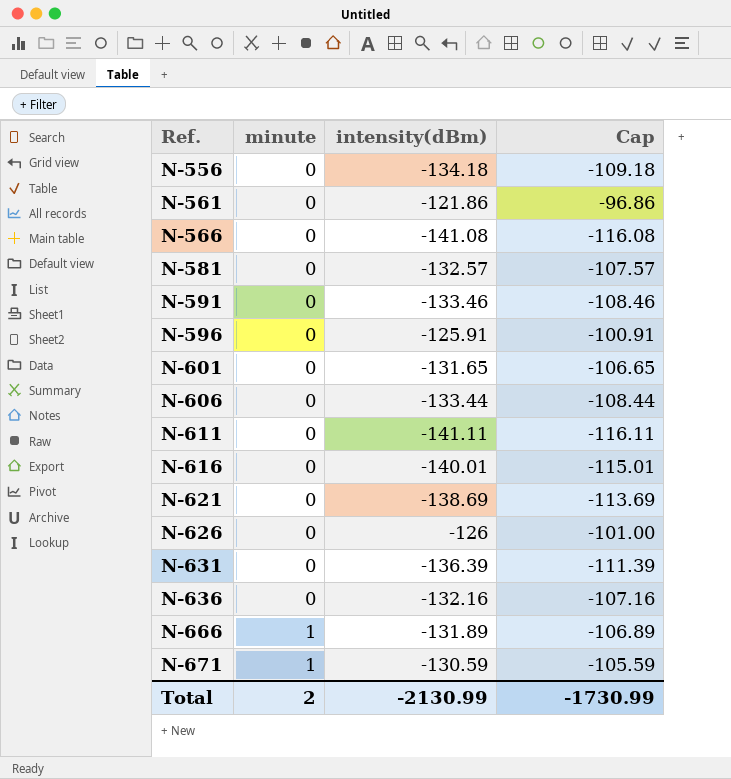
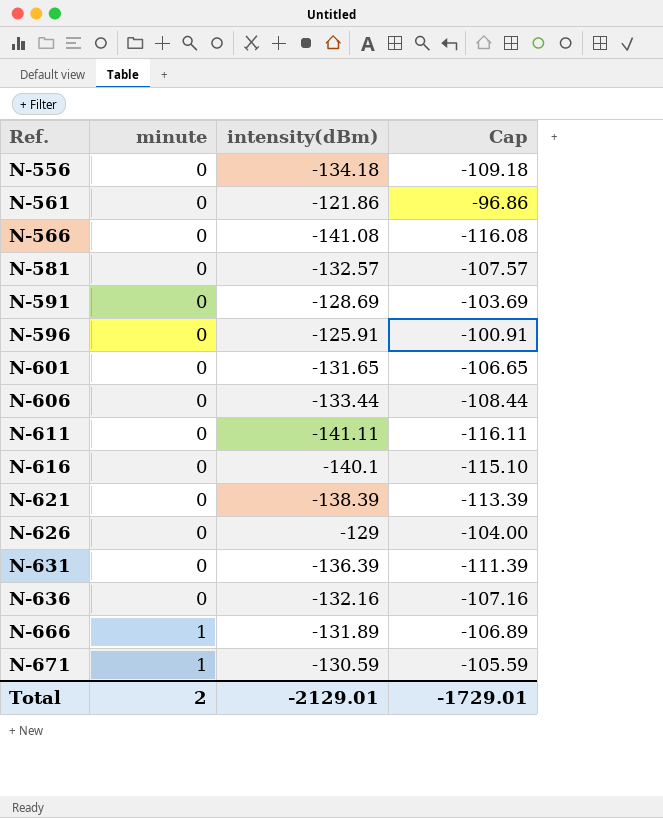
N-591 | intensity(dBm): -133.46 -> -128.69
N-591 | Cap: -108.46 -> -103.69
N-616 | intensity(dBm): -140.01 -> -140.1
N-616 | Cap: -115.01 -> -115.10
N-621 | intensity(dBm): -138.69 -> -138.39
N-621 | Cap: -113.69 -> -113.39
N-626 | intensity(dBm): -126 -> -129
N-626 | Cap: -101.00 -> -104.00
Total | intensity(dBm): -2130.99 -> -2129.01
Total | Cap: -1730.99 -> -1729.01

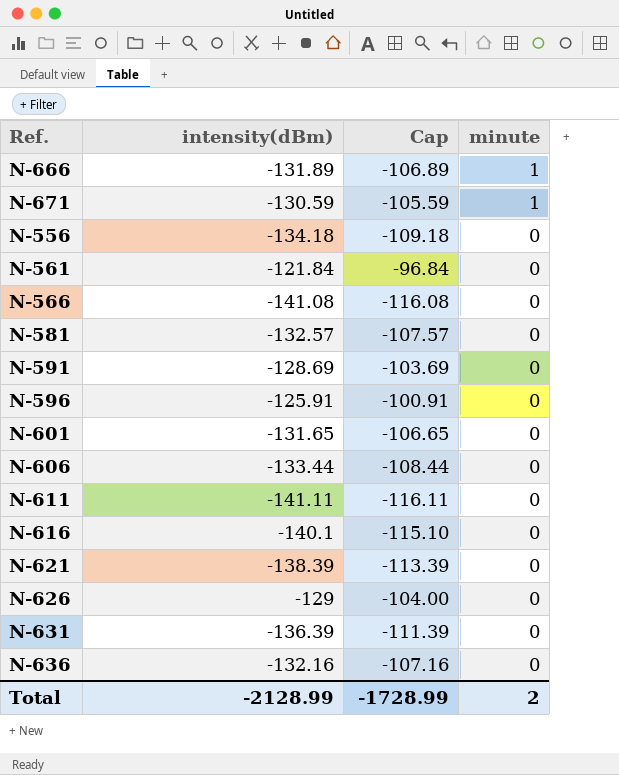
row order: Ref. ascending -> minute descending
column minute | position: 2 -> 4
N-561 | intensity(dBm): -121.86 -> -121.84
N-561 | Cap: -96.86 -> -96.84
Total | intensity(dBm): -2129.01 -> -2128.99
Total | Cap: -1729.01 -> -1728.99

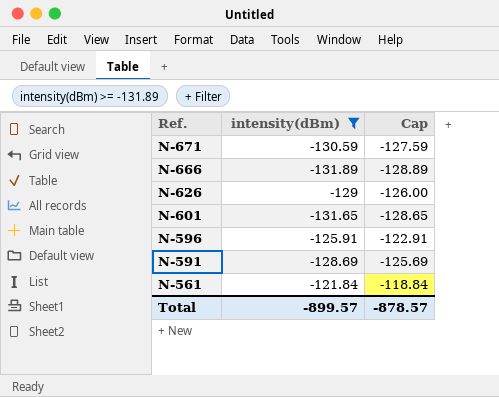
filter: none -> intensity(dBm) >= -131.89
row order: minute descending -> Ref. descending
column minute | position: 4 -> none
column Cap | formula: [intensity(dBm)] + 25 -> [intensity(dBm)] + 3
Total | intensity(dBm): -2128.99 -> -899.57
Total | Cap: -1728.99 -> -878.57

